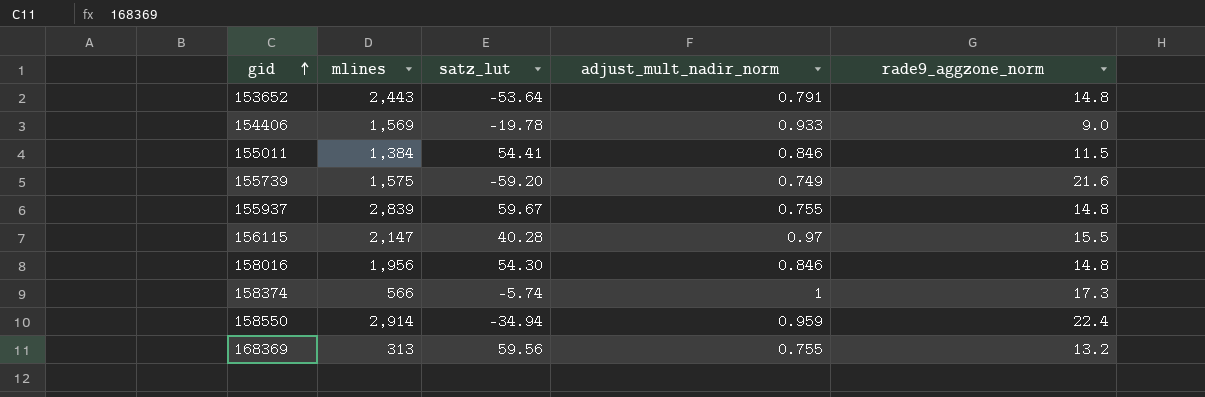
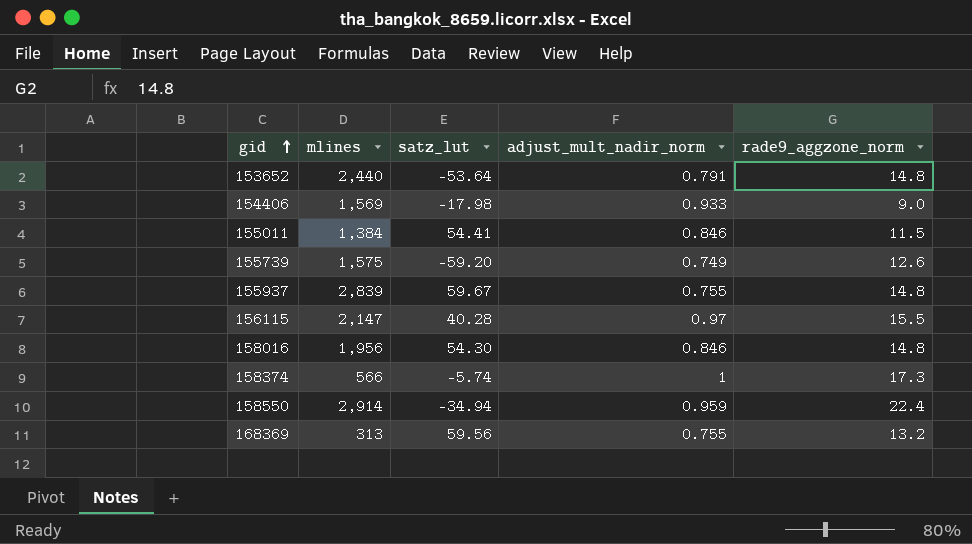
153652 | mlines: 2,443 -> 2,440
154406 | satz_lut: -19.78 -> -17.98
155739 | rade9_aggzone_norm: 21.6 -> 12.6

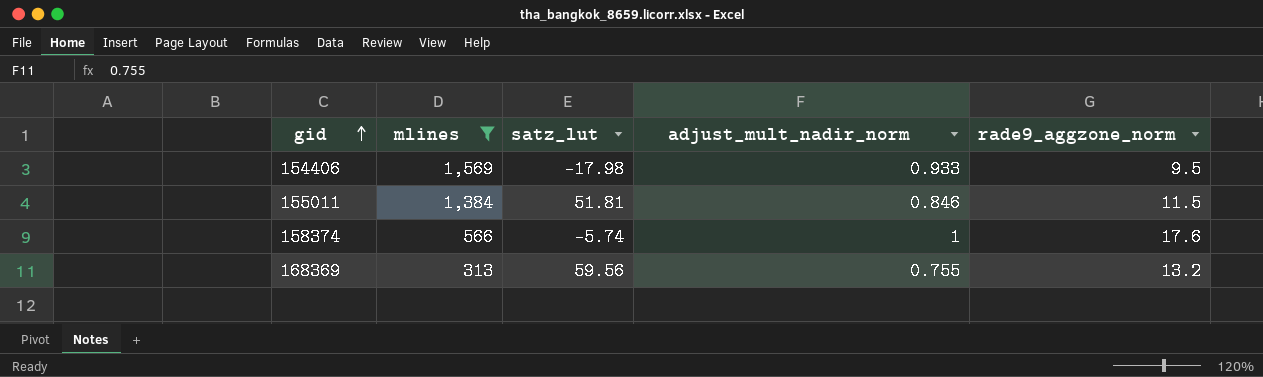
filter: none -> mlines <= 1,569
154406 | rade9_aggzone_norm: 9.0 -> 9.5
155011 | satz_lut: 54.41 -> 51.81
158374 | rade9_aggzone_norm: 17.3 -> 17.6

